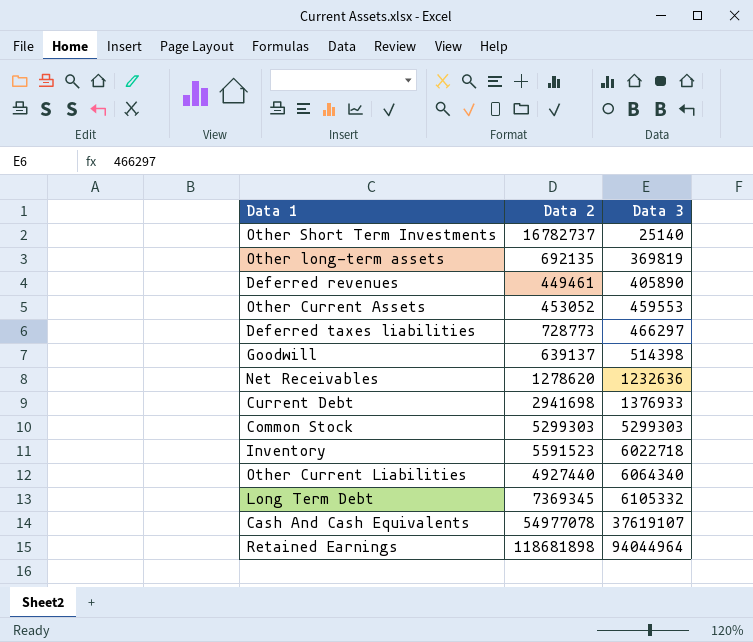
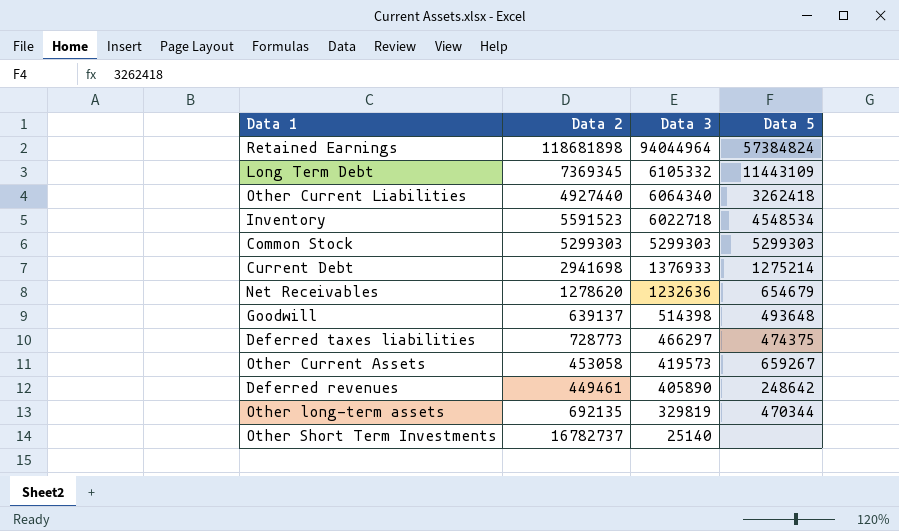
row order: Data 3 ascending -> Data 3 descending
column Data 5 | position: none -> 4
row Cash And Cash Equivalents: 54977078 | 37619107 -> none
Other Current Assets | Data 2: 453052 -> 453058
Other Current Assets | Data 3: 459553 -> 419573
Other long-term assets | Data 3: 369819 -> 329819

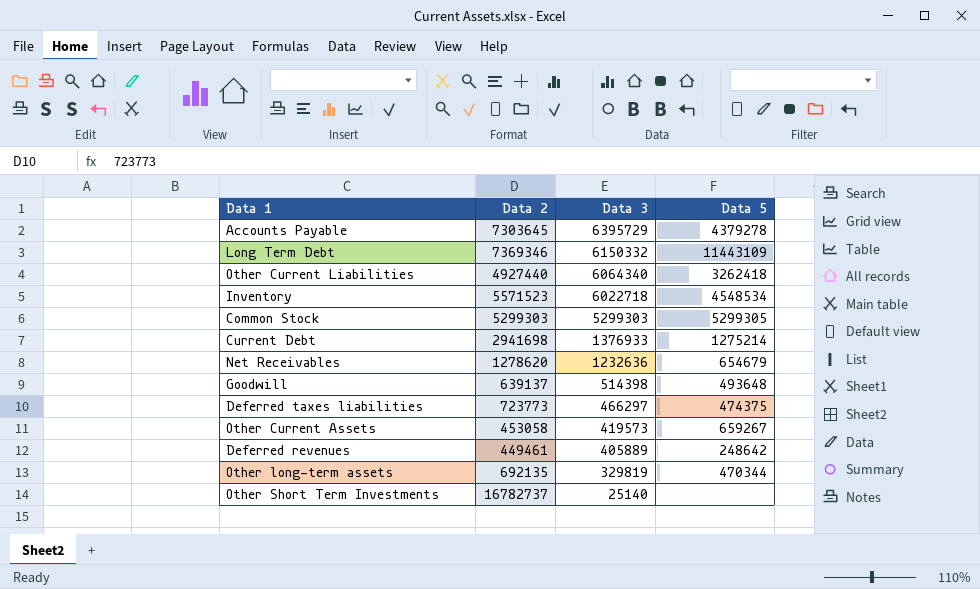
row Retained Earnings: 118681898 | 94044964 | 57384824 -> none
row Accounts Payable: none -> 7303645 | 6395729 | 4379278
Long Term Debt | Data 2: 7369345 -> 7369346
Long Term Debt | Data 3: 6105332 -> 6150332
Inventory | Data 2: 5591523 -> 5571523
Common Stock | Data 5: 5299303 -> 5299305
Deferred taxes liabilities | Data 2: 728773 -> 723773
Deferred revenues | Data 3: 405890 -> 405889

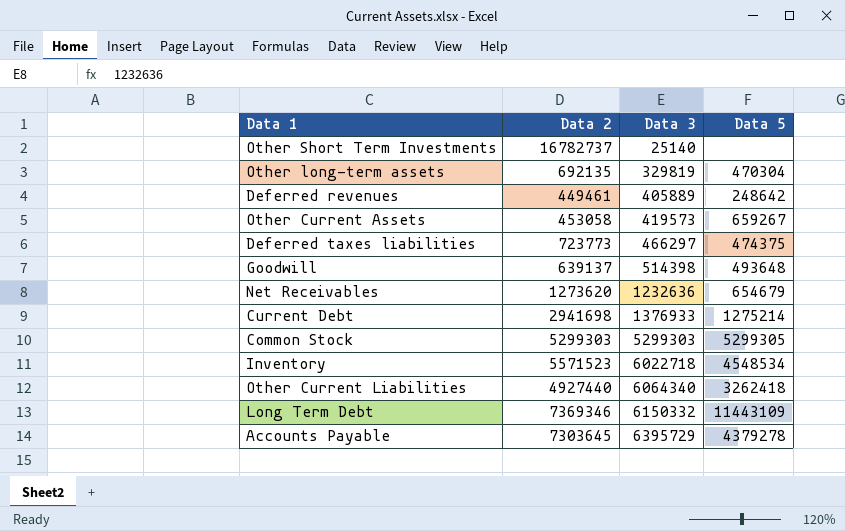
row order: Data 3 descending -> Data 3 ascending
Other long-term assets | Data 5: 470344 -> 470304
Net Receivables | Data 2: 1278620 -> 1273620

